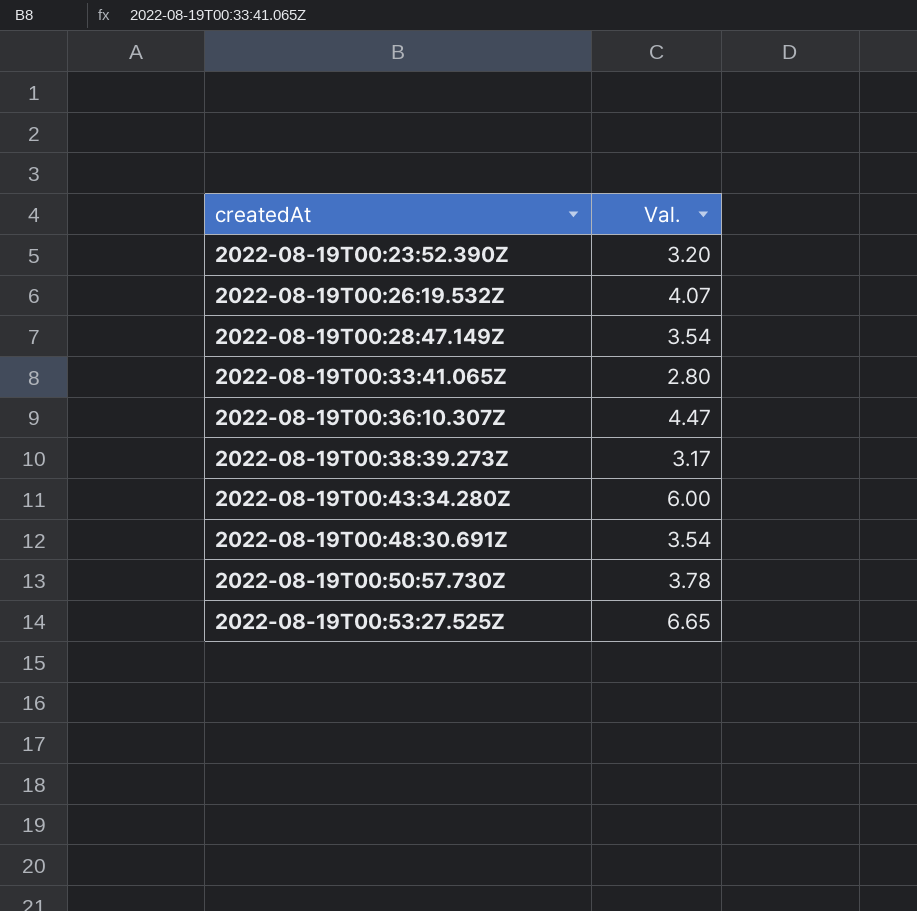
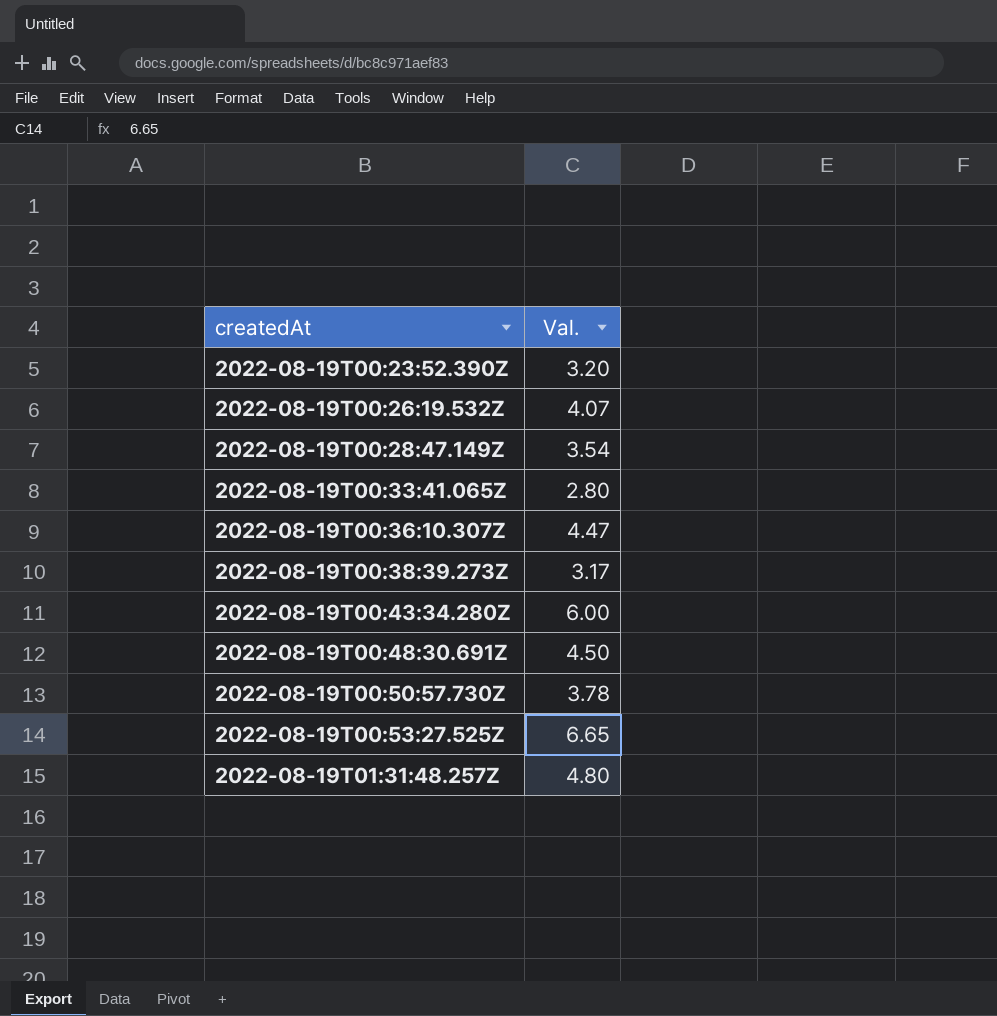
2022-08-19T00:48:30.691Z | Val.: 3.54 -> 4.50
row 2022-08-19T01:31:48.257Z: none -> 4.80

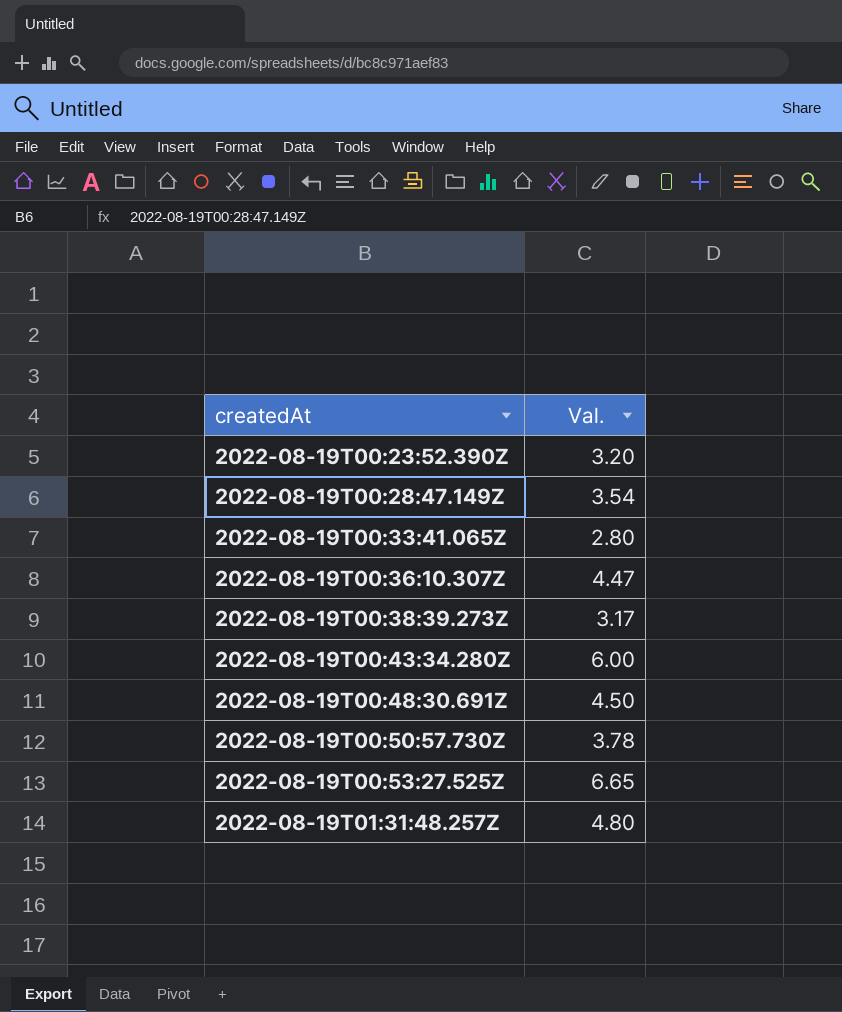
row 2022-08-19T00:26:19.532Z: 4.07 -> none

